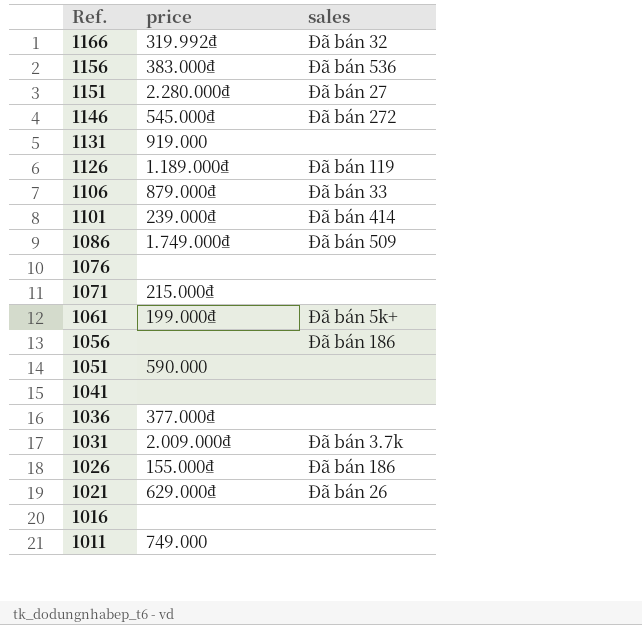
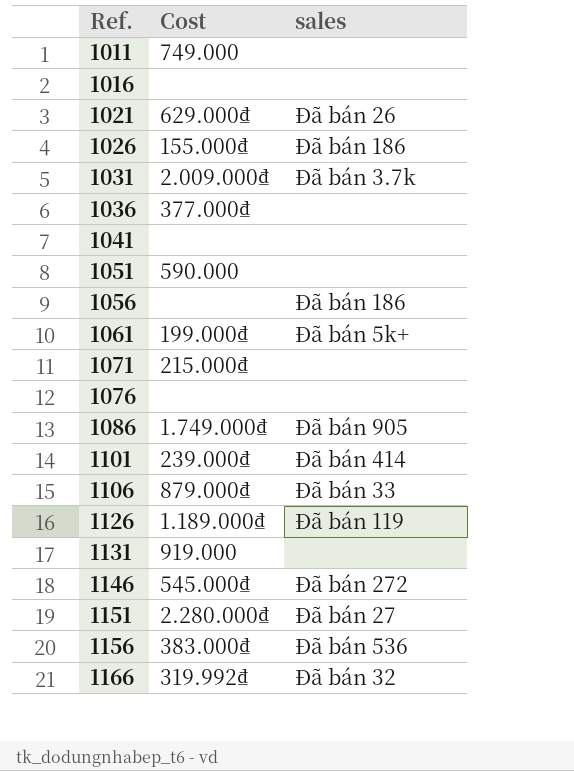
row order: Ref. descending -> Ref. ascending
column name: price -> Cost
1086 | sales: Đã bán 509 -> Đã bán 905

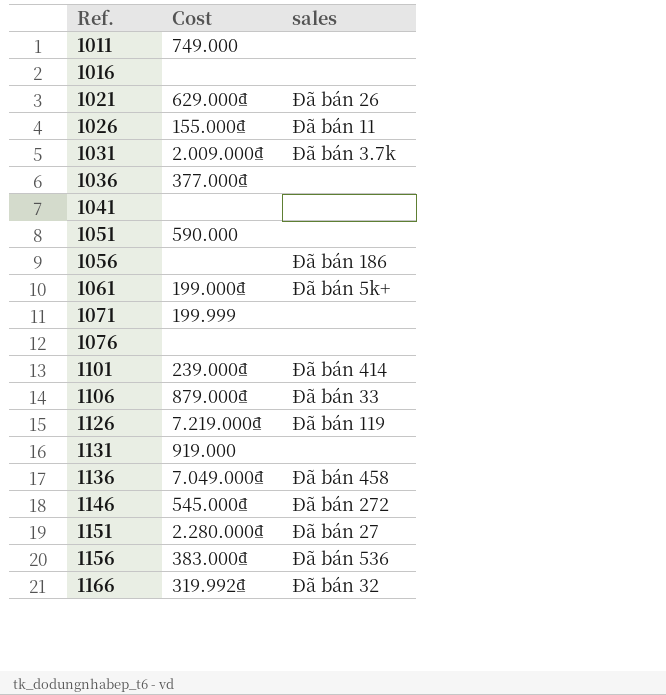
row 1086: 1.749.000₫ | Đã bán 905 -> none
1026 | sales: Đã bán 186 -> Đã bán 11
1071 | Cost: 215.000₫ -> 199.999
1126 | Cost: 1.189.000₫ -> 7.219.000₫
row 1136: none -> 7.049.000₫ | Đã bán 458

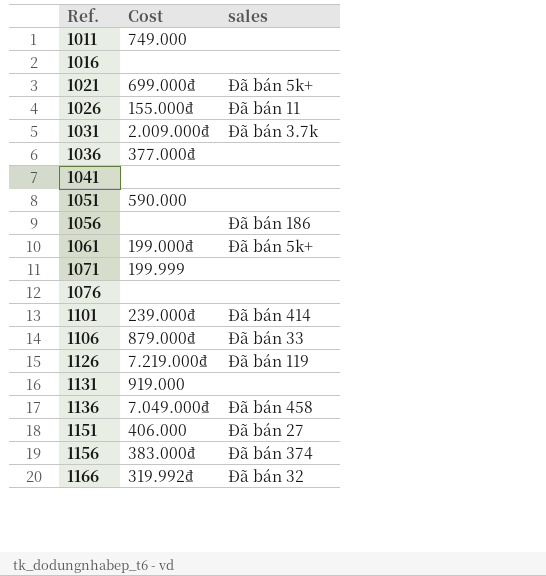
row 1146: 545.000₫ | Đã bán 272 -> none
1021 | Cost: 629.000₫ -> 699.000₫
1021 | sales: Đã bán 26 -> Đã bán 5k+
1151 | Cost: 2.280.000₫ -> 406.000
1156 | sales: Đã bán 536 -> Đã bán 374

